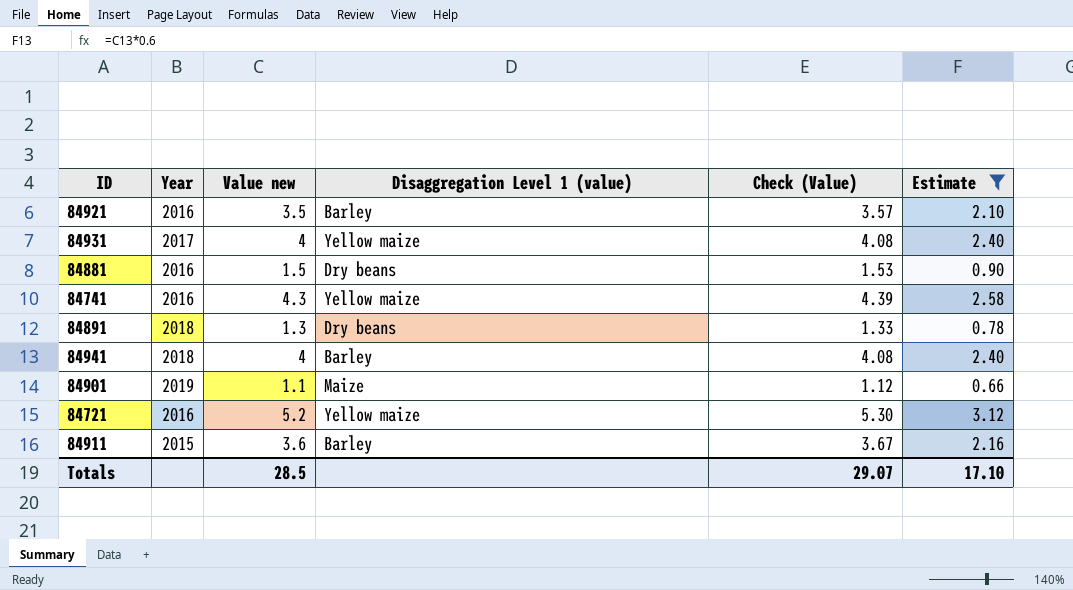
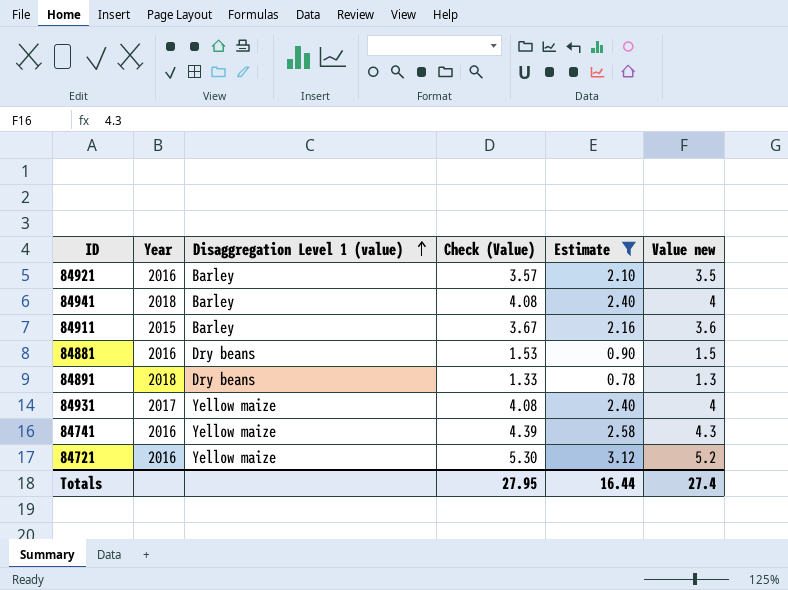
row order: none -> Disaggregation Level 1 (value) ascending
column Value new | position: 3 -> 6
row 84901: 2019 | 1.1 | Maize | 1.12 | 0.66 -> none
Totals | Check (Value): 29.07 -> 27.95
Totals | Estimate: 17.10 -> 16.44
Totals | Value new: 28.5 -> 27.4

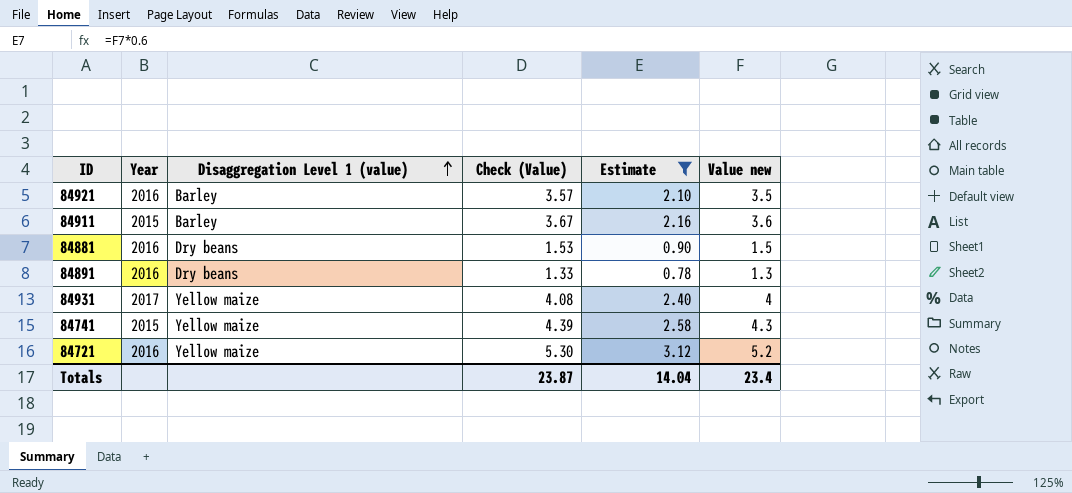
row 84941: 2018 | Barley | 4.08 | 2.40 | 4 -> none
84891 | Year: 2018 -> 2016
84741 | Year: 2016 -> 2015
Totals | Check (Value): 27.95 -> 23.87
Totals | Estimate: 16.44 -> 14.04
Totals | Value new: 27.4 -> 23.4

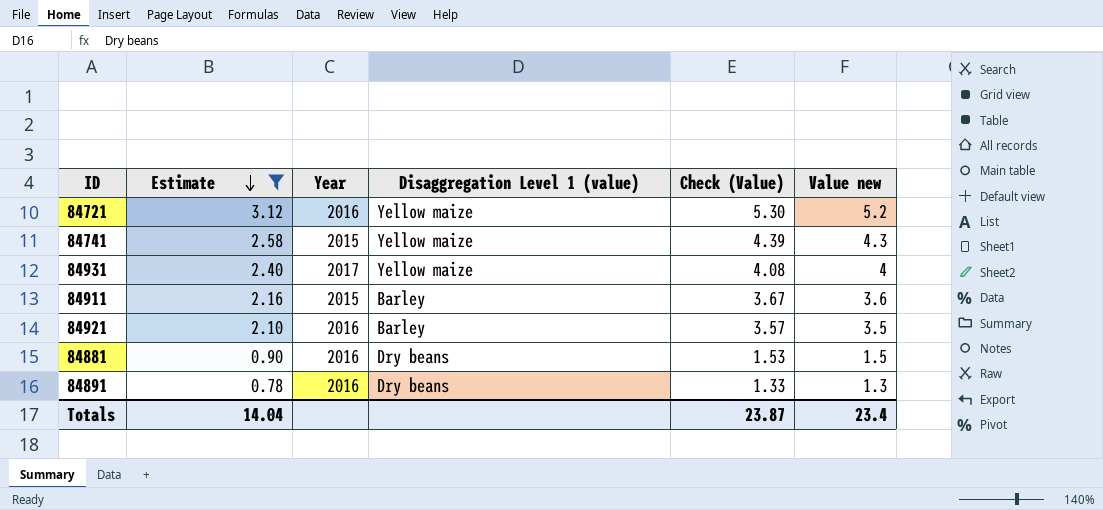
row order: Disaggregation Level 1 (value) ascending -> Estimate descending
column Estimate | position: 5 -> 2

